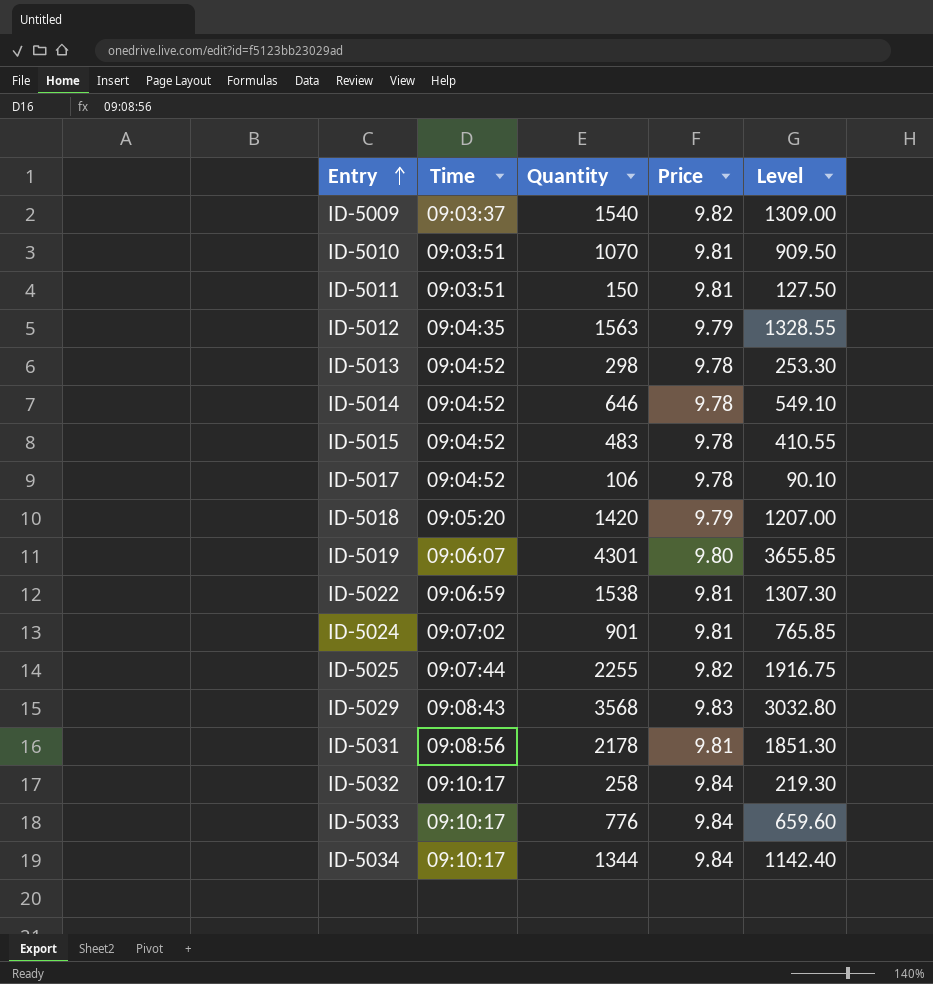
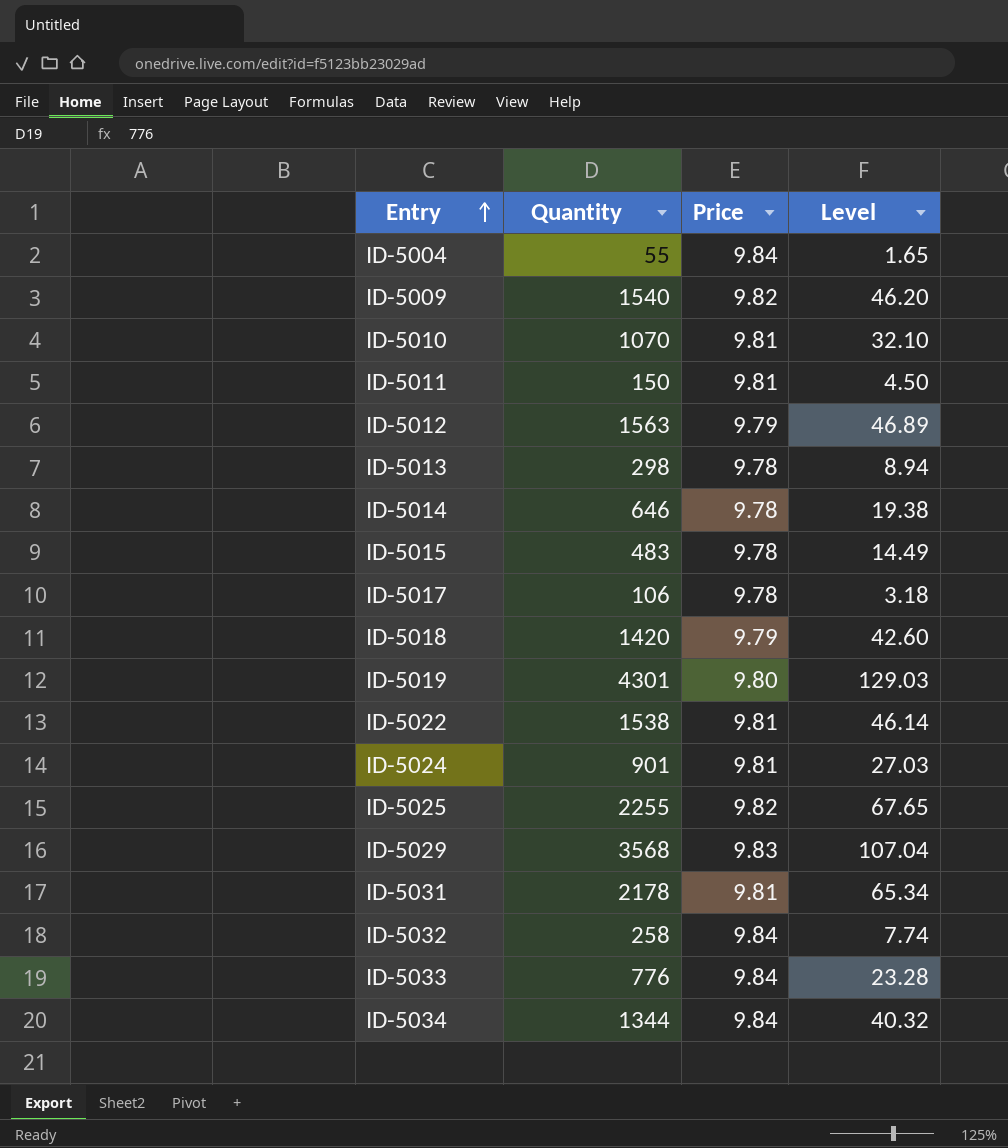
column Time | position: 2 -> none
column Level | formula: [Quantity] * 0.85 -> [Quantity] * 0.03
row ID-5004: none -> 55 | 9.84 | 1.65

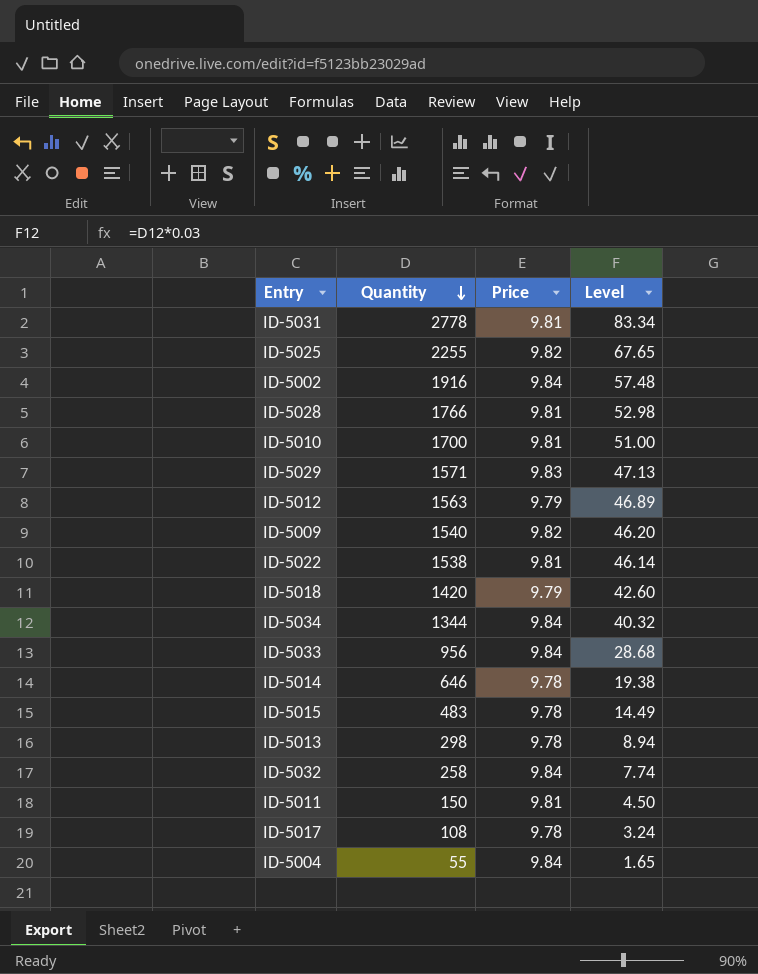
row order: Entry ascending -> Quantity descending
row ID-5019: 4301 | 9.80 | 129.03 -> none
row ID-5024: 901 | 9.81 | 27.03 -> none
ID-5031 | Quantity: 2178 -> 2778
ID-5031 | Level: 65.34 -> 83.34
row ID-5002: none -> 1916 | 9.84 | 57.48
row ID-5028: none -> 1766 | 9.81 | 52.98
ID-5010 | Quantity: 1070 -> 1700
ID-5010 | Level: 32.10 -> 51.00
ID-5029 | Quantity: 3568 -> 1571
ID-5029 | Level: 107.04 -> 47.13
ID-5033 | Quantity: 776 -> 956
ID-5033 | Level: 23.28 -> 28.68
ID-5017 | Quantity: 106 -> 108
ID-5017 | Level: 3.18 -> 3.24

